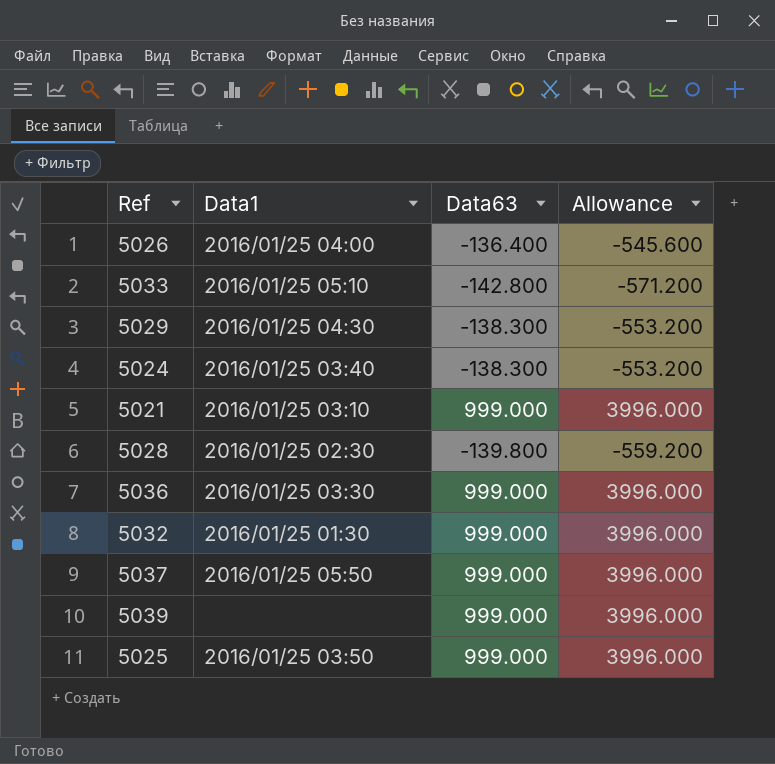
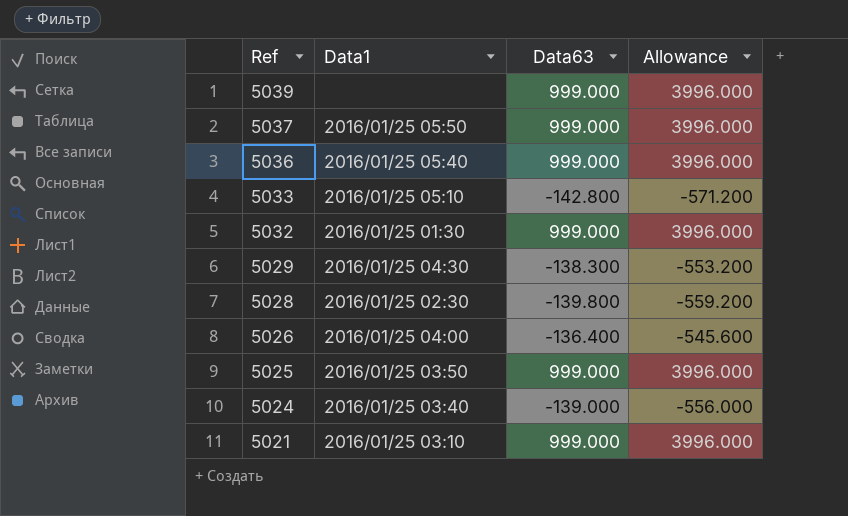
row order: none -> Ref descending
5036 | Data1: 2016/01/25 03:30 -> 2016/01/25 05:40
5024 | Data63: -138.300 -> -139.000
5024 | Allowance: -553.200 -> -556.000

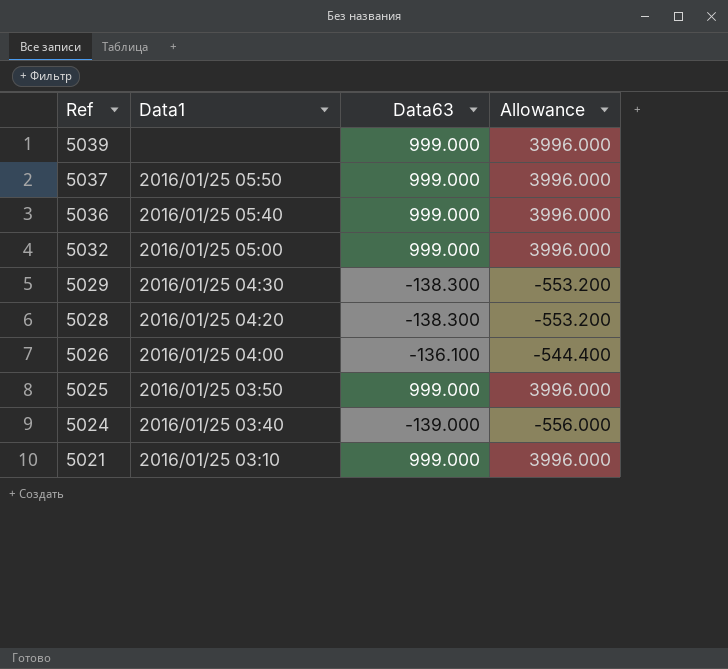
row 5033: 2016/01/25 05:10 | -142.800 | -571.200 -> none
5032 | Data1: 2016/01/25 01:30 -> 2016/01/25 05:00
5028 | Data1: 2016/01/25 02:30 -> 2016/01/25 04:20
5028 | Data63: -139.800 -> -138.300
5028 | Allowance: -559.200 -> -553.200
5026 | Data63: -136.400 -> -136.100
5026 | Allowance: -545.600 -> -544.400

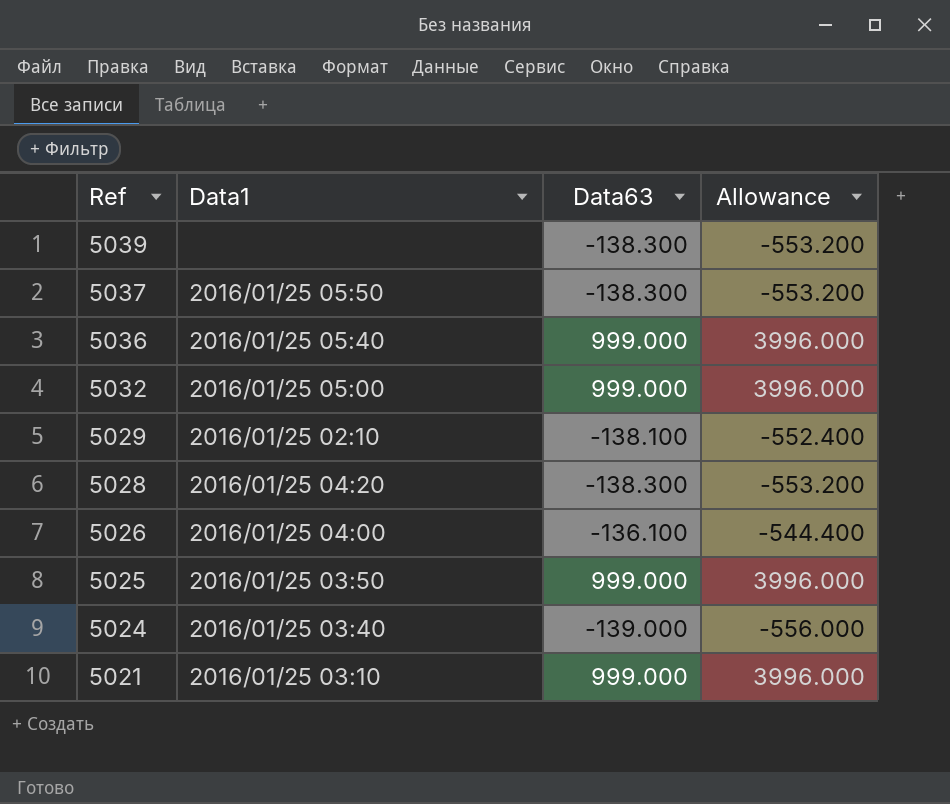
5039 | Data63: 999.000 -> -138.300
5039 | Allowance: 3996.000 -> -553.200
5037 | Data63: 999.000 -> -138.300
5037 | Allowance: 3996.000 -> -553.200
5029 | Data1: 2016/01/25 04:30 -> 2016/01/25 02:10
5029 | Data63: -138.300 -> -138.100
5029 | Allowance: -553.200 -> -552.400

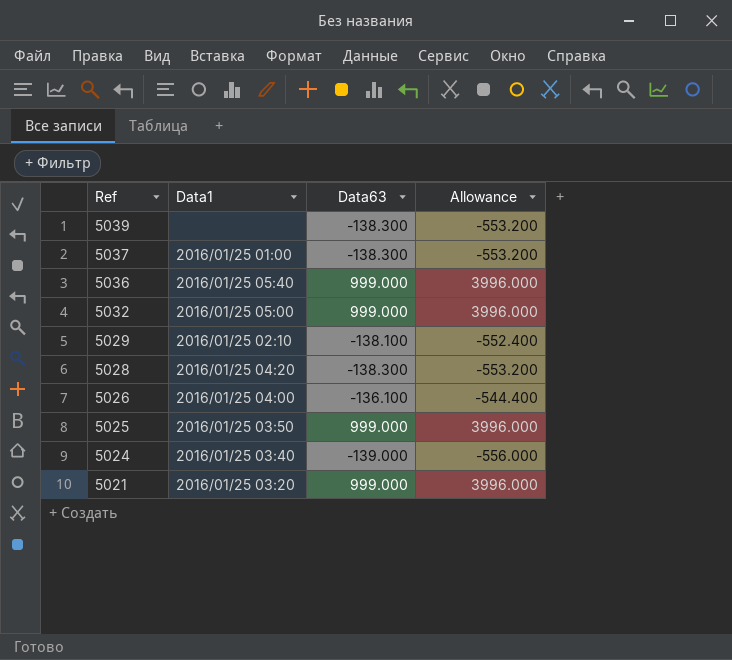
5037 | Data1: 2016/01/25 05:50 -> 2016/01/25 01:00
5021 | Data1: 2016/01/25 03:10 -> 2016/01/25 03:20

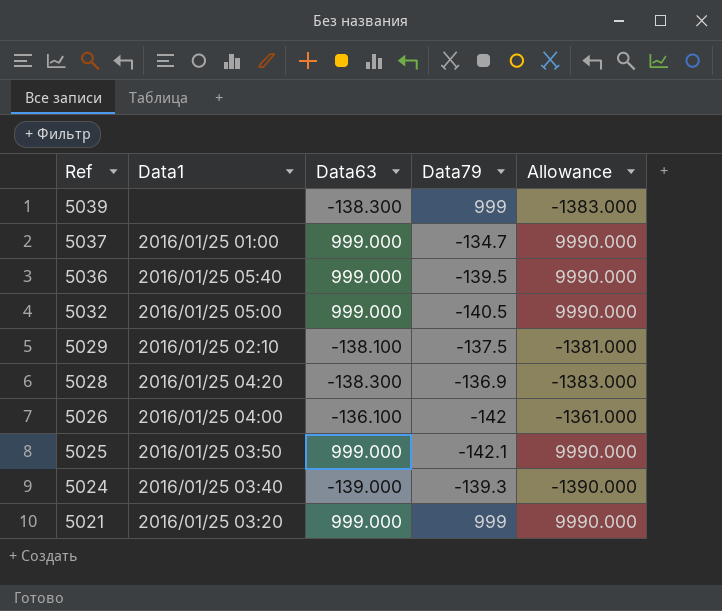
column Data79 | position: none -> 4
column Allowance | formula: [Data63] * 4 -> [Data63] * 10
5037 | Data63: -138.300 -> 999.000

